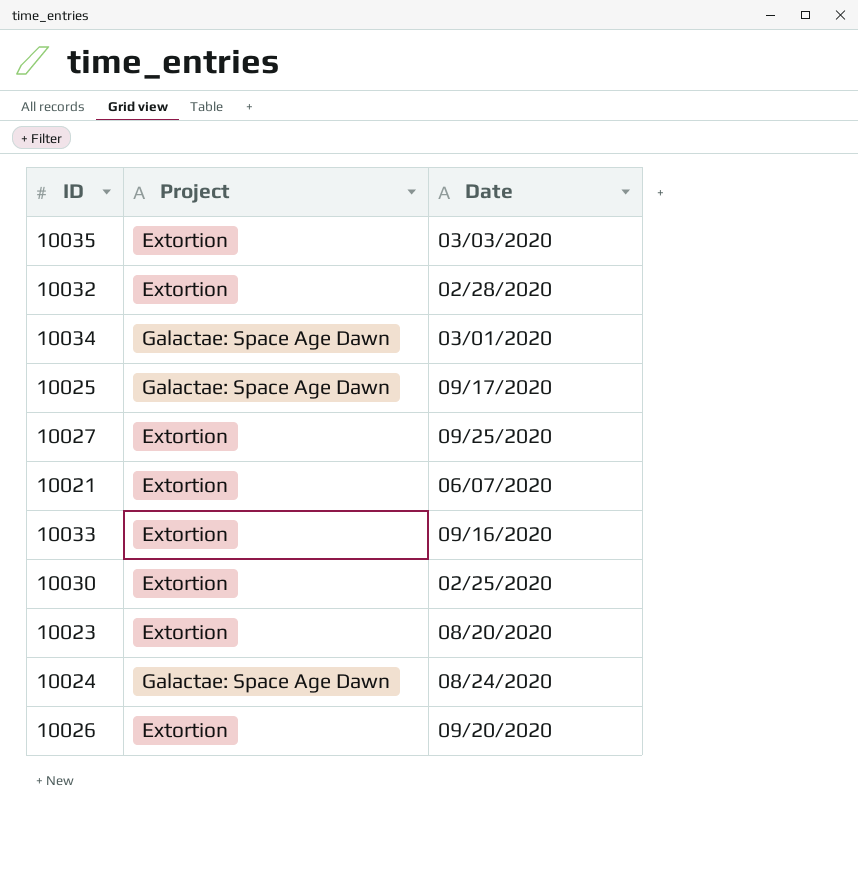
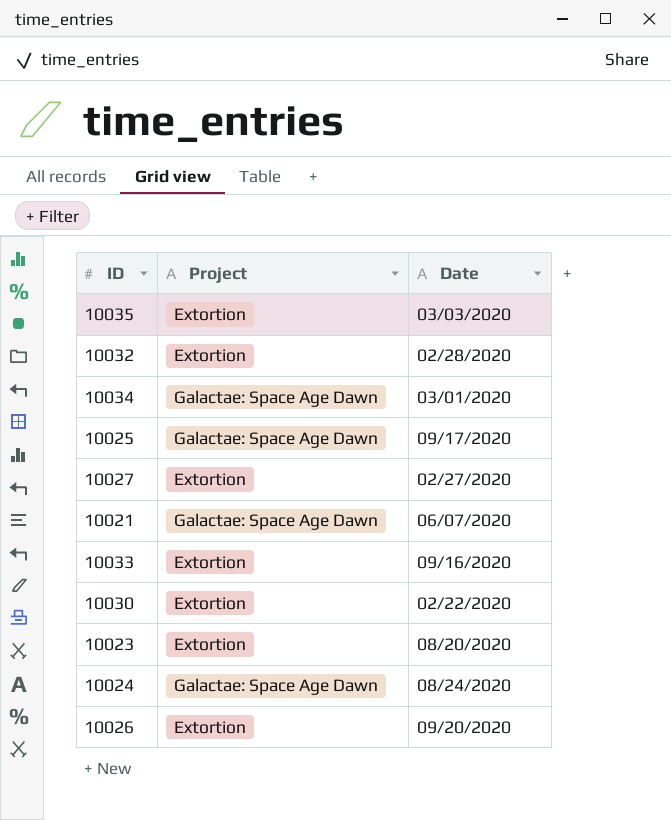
10027 | Date: 09/25/2020 -> 02/27/2020
10021 | Project: Extortion -> Galactae: Space Age Dawn
10030 | Date: 02/25/2020 -> 02/22/2020

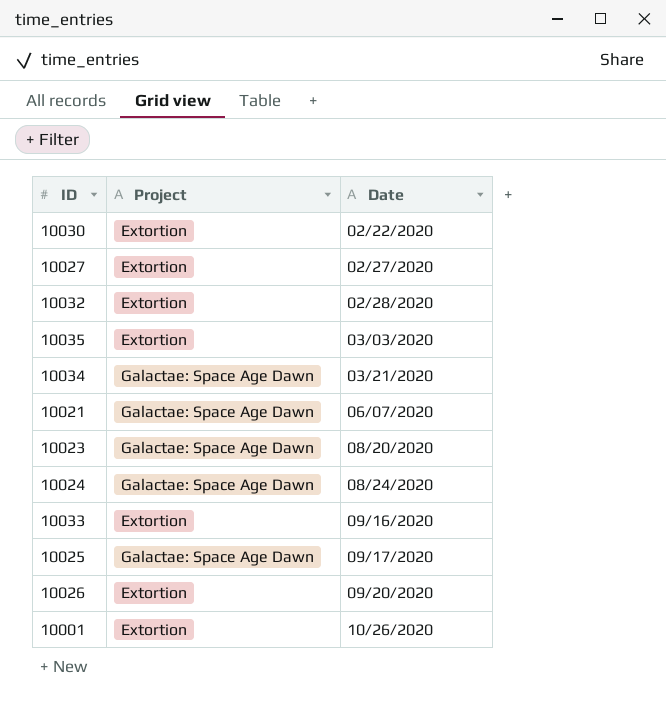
row order: none -> Date ascending
10034 | Date: 03/01/2020 -> 03/21/2020
10023 | Project: Extortion -> Galactae: Space Age Dawn
row 10001: none -> Extortion | 10/26/2020

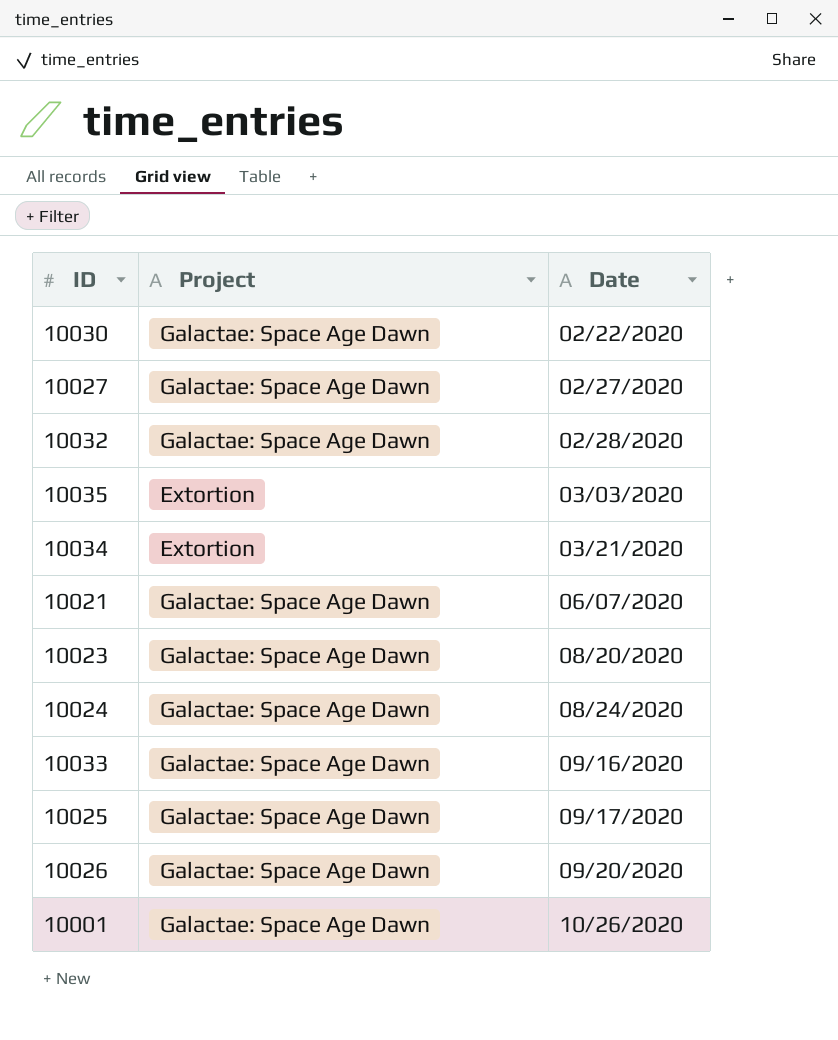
10030 | Project: Extortion -> Galactae: Space Age Dawn
10027 | Project: Extortion -> Galactae: Space Age Dawn
10032 | Project: Extortion -> Galactae: Space Age Dawn
10034 | Project: Galactae: Space Age Dawn -> Extortion
10033 | Project: Extortion -> Galactae: Space Age Dawn
10026 | Project: Extortion -> Galactae: Space Age Dawn
10001 | Project: Extortion -> Galactae: Space Age Dawn

